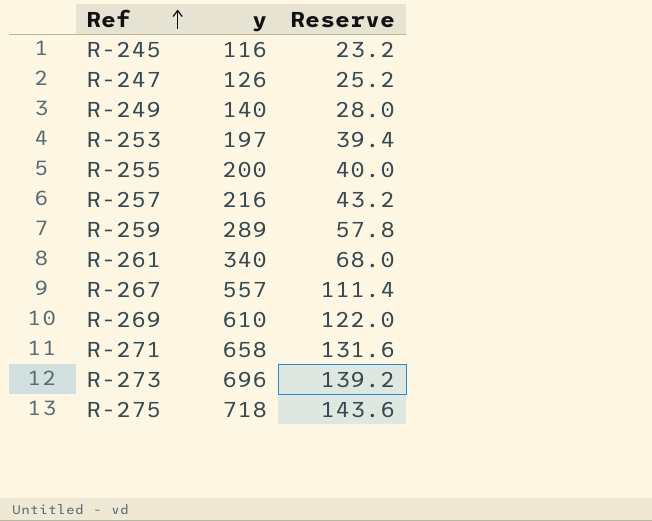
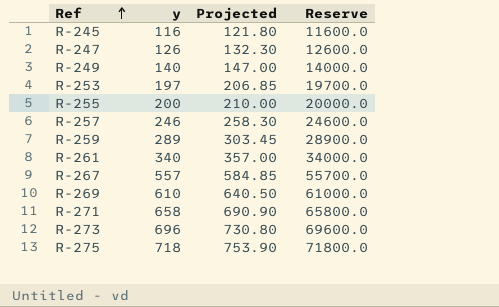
column Projected | formula: none -> [y] * 1.05
column Reserve | formula: [y] * 0.2 -> [y] * 100
R-257 | y: 216 -> 246

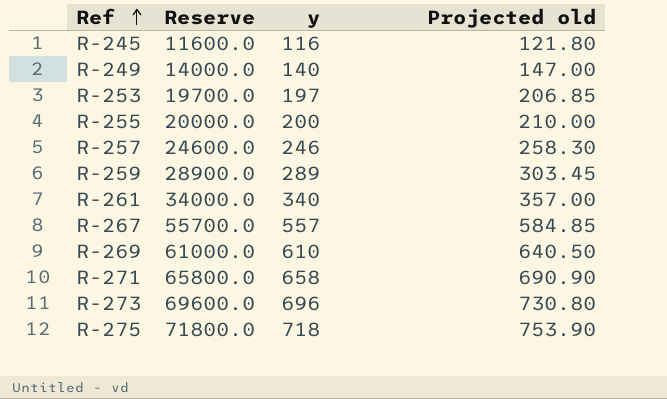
column Reserve | position: 4 -> 2
column name: Projected -> Projected old
row R-247: 126 | 132.30 | 12600.0 -> none

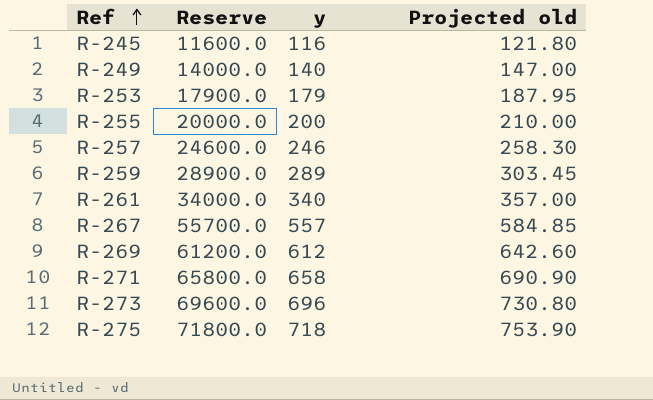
R-253 | Reserve: 19700.0 -> 17900.0
R-253 | y: 197 -> 179
R-253 | Projected old: 206.85 -> 187.95
R-269 | Reserve: 61000.0 -> 61200.0
R-269 | y: 610 -> 612
R-269 | Projected old: 640.50 -> 642.60

